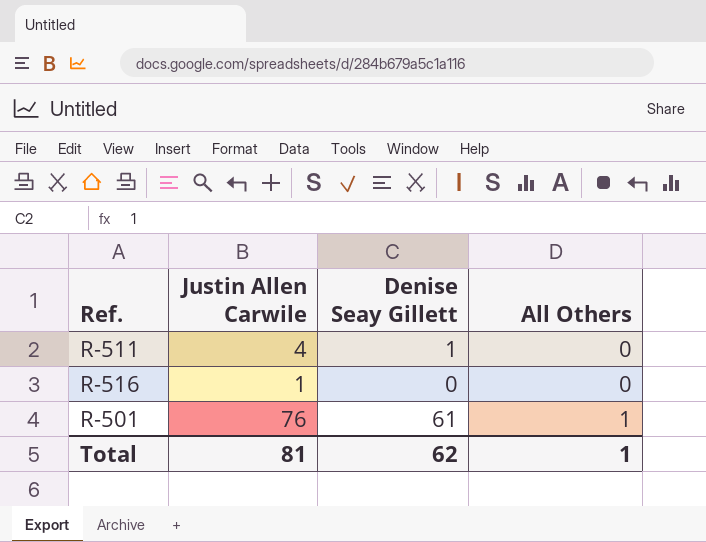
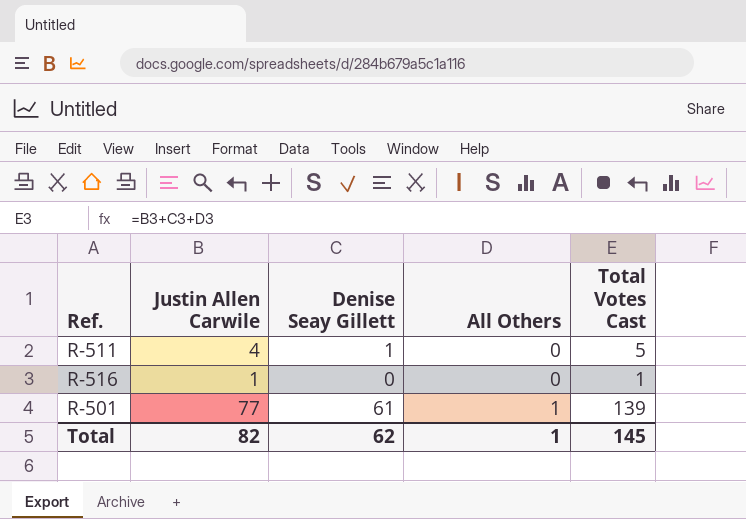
column Total Votes Cast | formula: none -> [Justin Allen Carwile] + [Denise Seay Gillett] + [All Others]
R-501 | Justin Allen Carwile: 76 -> 77
Total | Justin Allen Carwile: 81 -> 82

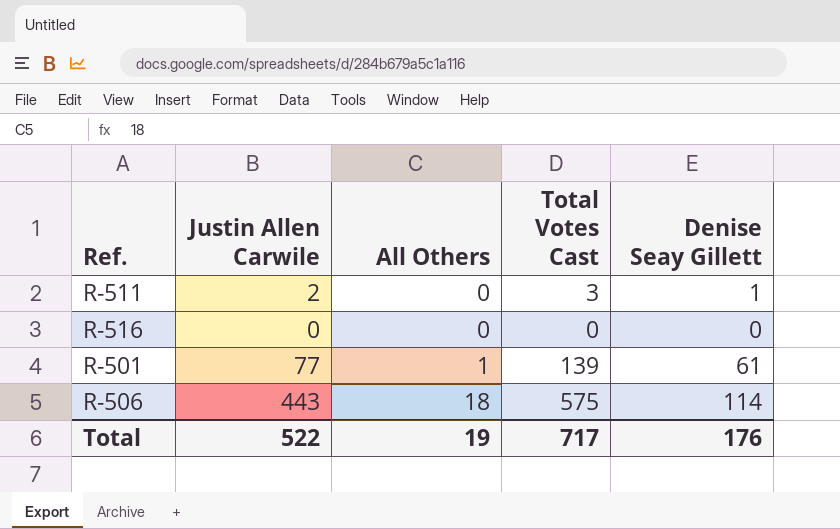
column Denise Seay Gillett | position: 3 -> 5
R-511 | Justin Allen Carwile: 4 -> 2
R-511 | Total Votes Cast: 5 -> 3
R-516 | Justin Allen Carwile: 1 -> 0
R-516 | Total Votes Cast: 1 -> 0
row R-506: none -> 443 | 18 | 575 | 114
Total | Justin Allen Carwile: 82 -> 522
Total | All Others: 1 -> 19
Total | Total Votes Cast: 145 -> 717
Total | Denise Seay Gillett: 62 -> 176

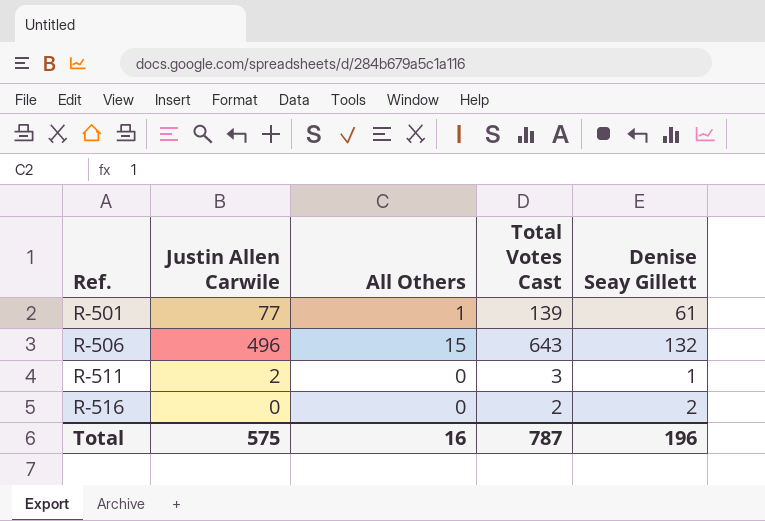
row order: All Others ascending -> Ref. ascending
R-506 | Justin Allen Carwile: 443 -> 496
R-506 | All Others: 18 -> 15
R-506 | Total Votes Cast: 575 -> 643
R-506 | Denise Seay Gillett: 114 -> 132
R-516 | Total Votes Cast: 0 -> 2
R-516 | Denise Seay Gillett: 0 -> 2
Total | Justin Allen Carwile: 522 -> 575
Total | All Others: 19 -> 16
Total | Total Votes Cast: 717 -> 787
Total | Denise Seay Gillett: 176 -> 196

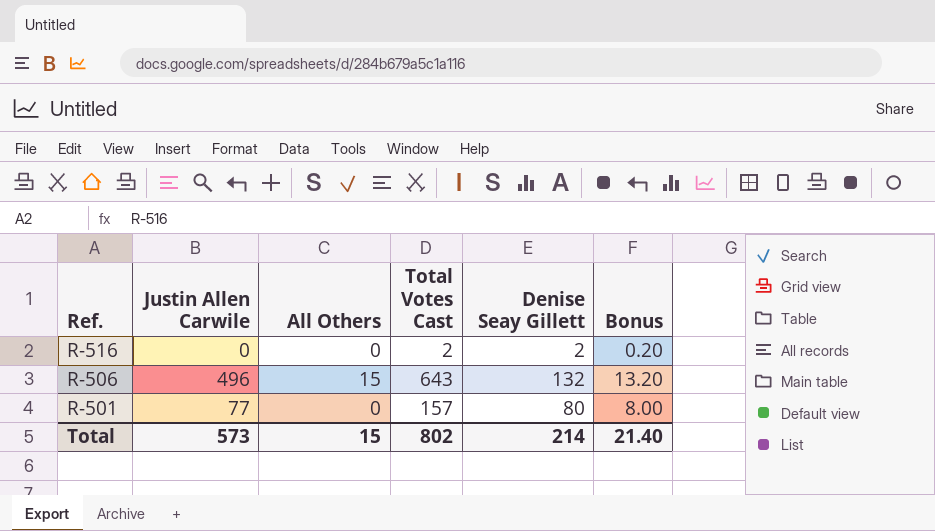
row order: Ref. ascending -> Ref. descending
column Bonus | formula: none -> [Denise Seay Gillett] * 0.1
row R-511: 2 | 0 | 3 | 1 -> none
R-501 | All Others: 1 -> 0
R-501 | Total Votes Cast: 139 -> 157
R-501 | Denise Seay Gillett: 61 -> 80
Total | Justin Allen Carwile: 575 -> 573
Total | All Others: 16 -> 15
Total | Total Votes Cast: 787 -> 802
Total | Denise Seay Gillett: 196 -> 214

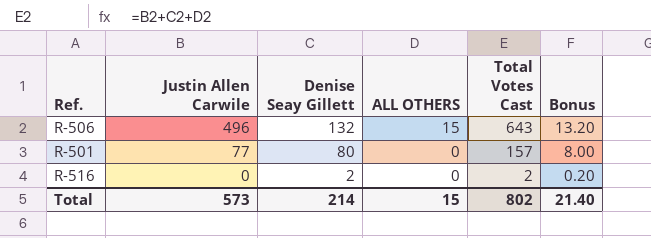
row order: Ref. descending -> Justin Allen Carwile descending
column Denise Seay Gillett | position: 5 -> 3
column name: All Others -> ALL OTHERS

